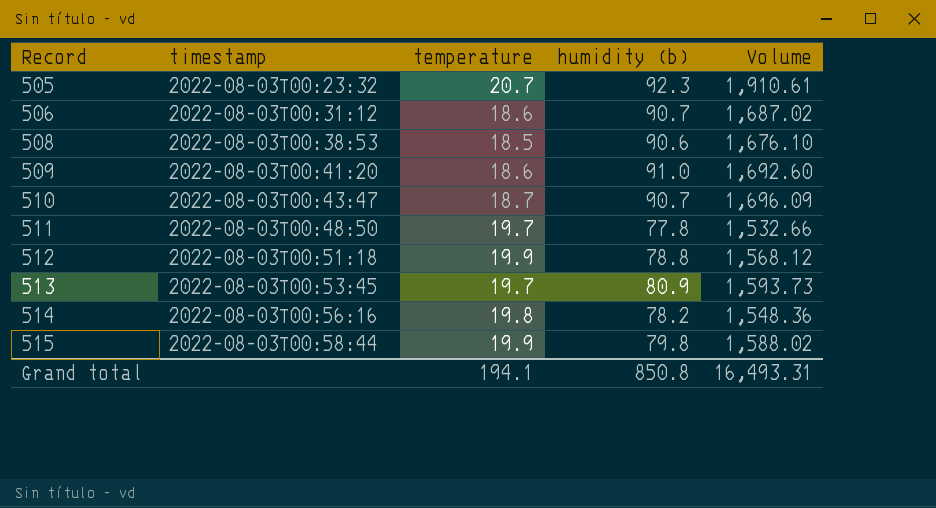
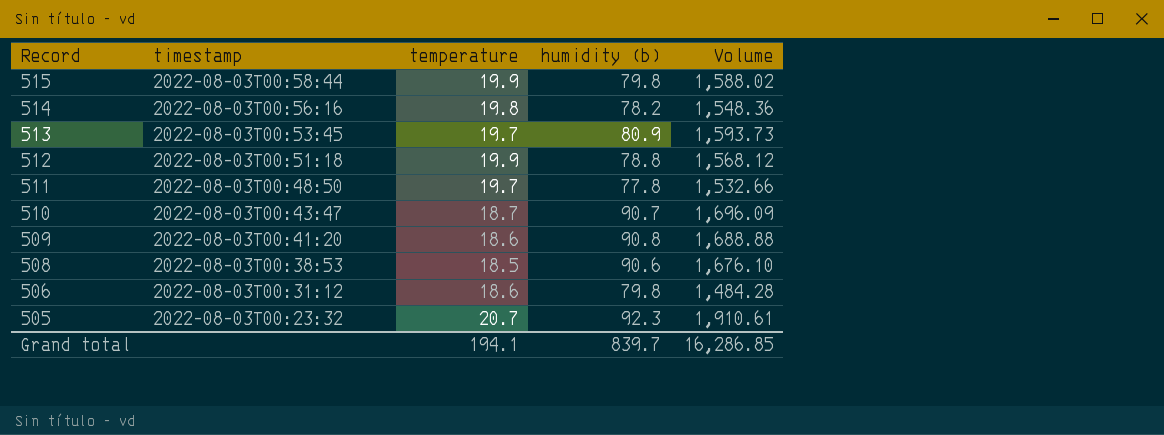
row order: Record ascending -> Record descending
509 | humidity (b): 91.0 -> 90.8
509 | Volume: 1,692.60 -> 1,688.88
506 | humidity (b): 90.7 -> 79.8
506 | Volume: 1,687.02 -> 1,484.28
Grand total | humidity (b): 850.8 -> 839.7
Grand total | Volume: 16,493.31 -> 16,286.85

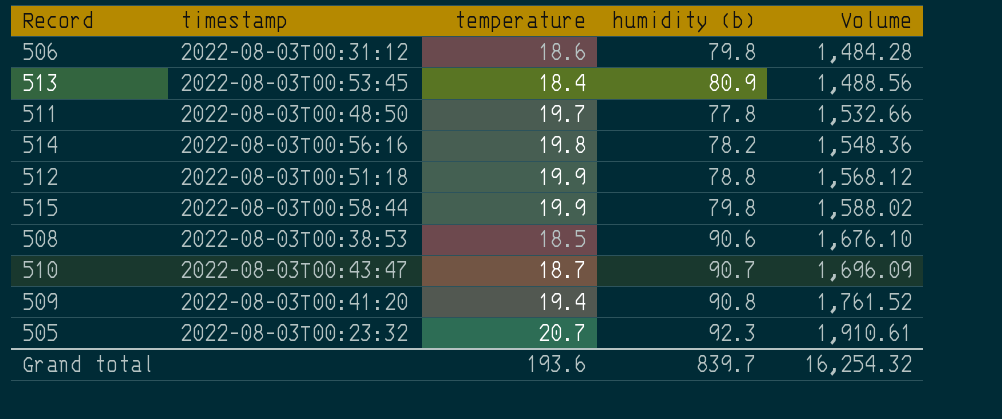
row order: Record descending -> Volume ascending
513 | temperature: 19.7 -> 18.4
513 | Volume: 1,593.73 -> 1,488.56
509 | temperature: 18.6 -> 19.4
509 | Volume: 1,688.88 -> 1,761.52
Grand total | temperature: 194.1 -> 193.6
Grand total | Volume: 16,286.85 -> 16,254.32

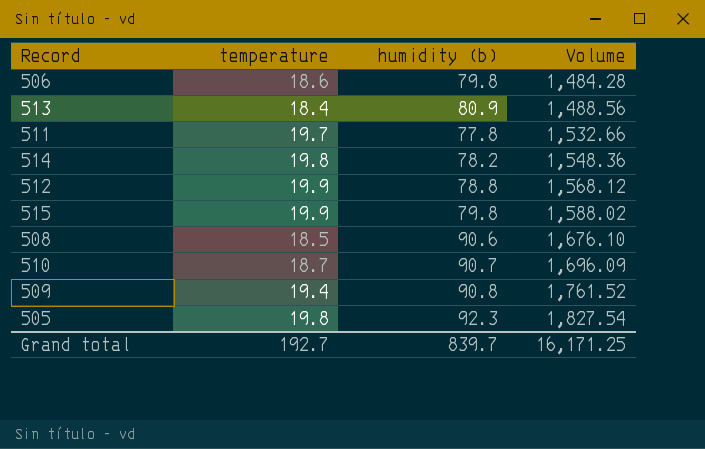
column timestamp | position: 2 -> none
505 | temperature: 20.7 -> 19.8
505 | Volume: 1,910.61 -> 1,827.54
Grand total | temperature: 193.6 -> 192.7
Grand total | Volume: 16,254.32 -> 16,171.25

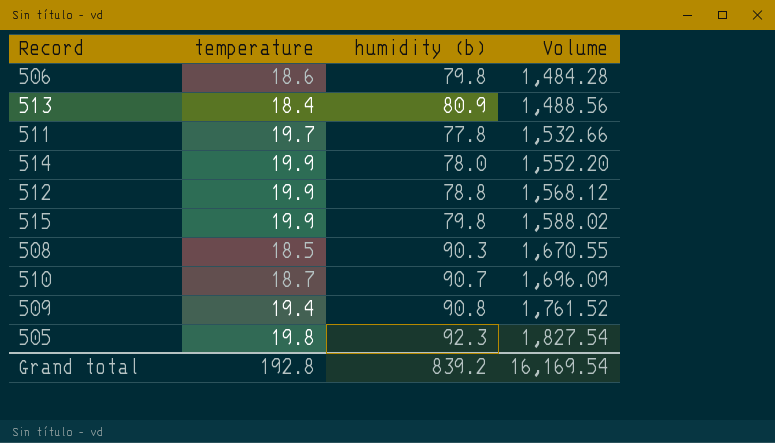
514 | temperature: 19.8 -> 19.9
514 | humidity (b): 78.2 -> 78.0
514 | Volume: 1,548.36 -> 1,552.20
508 | humidity (b): 90.6 -> 90.3
508 | Volume: 1,676.10 -> 1,670.55
Grand total | temperature: 192.7 -> 192.8
Grand total | humidity (b): 839.7 -> 839.2
Grand total | Volume: 16,171.25 -> 16,169.54

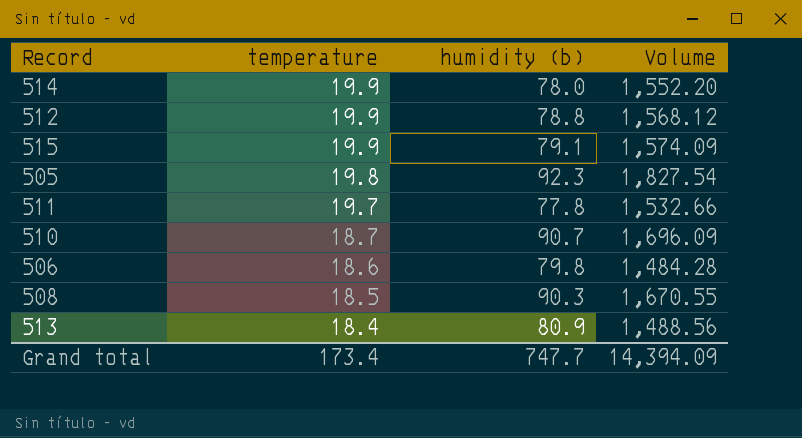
row order: Volume ascending -> temperature descending
row 509: 19.4 | 90.8 | 1,761.52 -> none
515 | humidity (b): 79.8 -> 79.1
515 | Volume: 1,588.02 -> 1,574.09
Grand total | temperature: 192.8 -> 173.4
Grand total | humidity (b): 839.2 -> 747.7
Grand total | Volume: 16,169.54 -> 14,394.09

